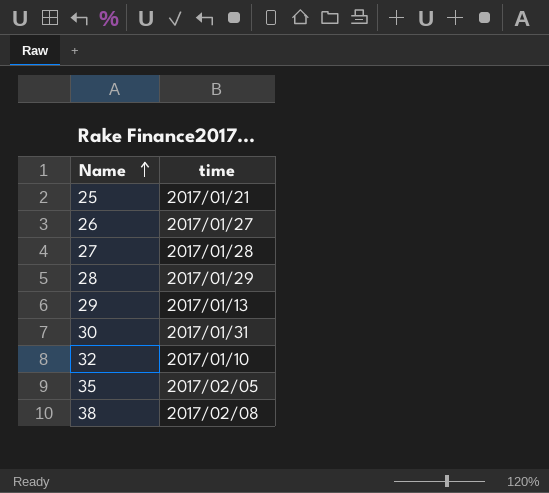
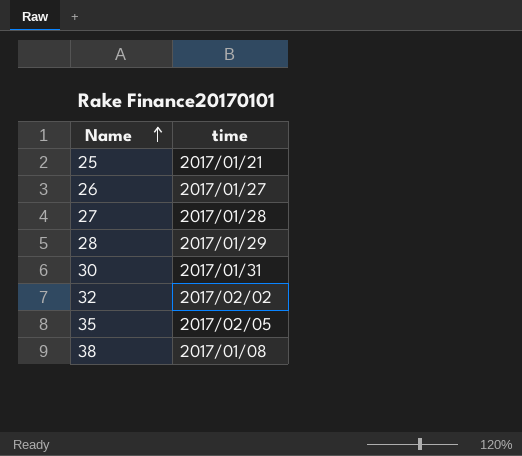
row 29: 2017/01/13 -> none
32 | time: 2017/01/10 -> 2017/02/02
38 | time: 2017/02/08 -> 2017/01/08

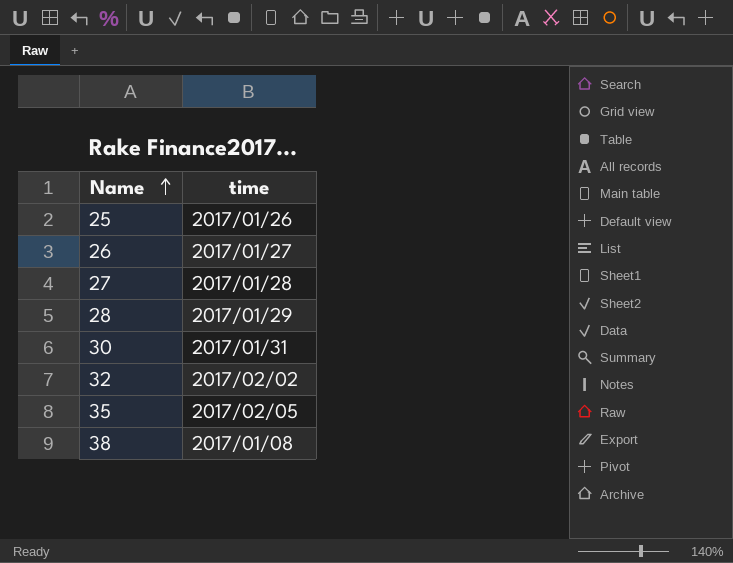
25 | time: 2017/01/21 -> 2017/01/26

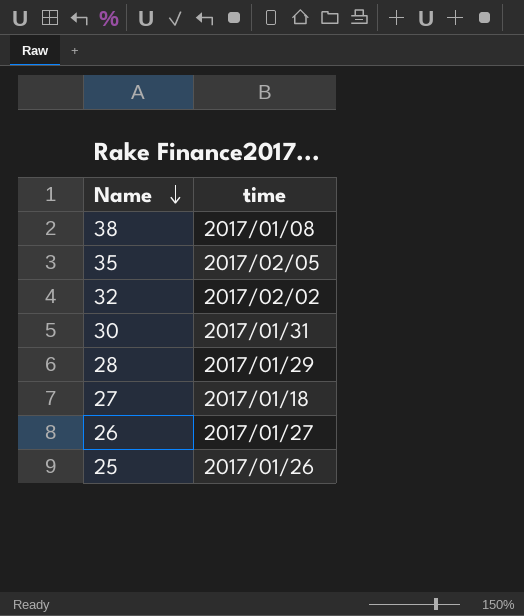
row order: Name ascending -> Name descending
27 | time: 2017/01/28 -> 2017/01/18

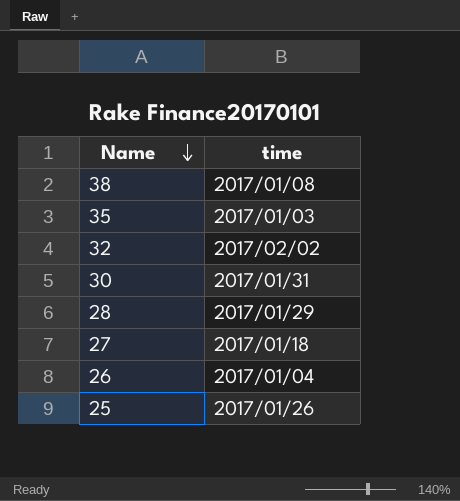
35 | time: 2017/02/05 -> 2017/01/03
26 | time: 2017/01/27 -> 2017/01/04

